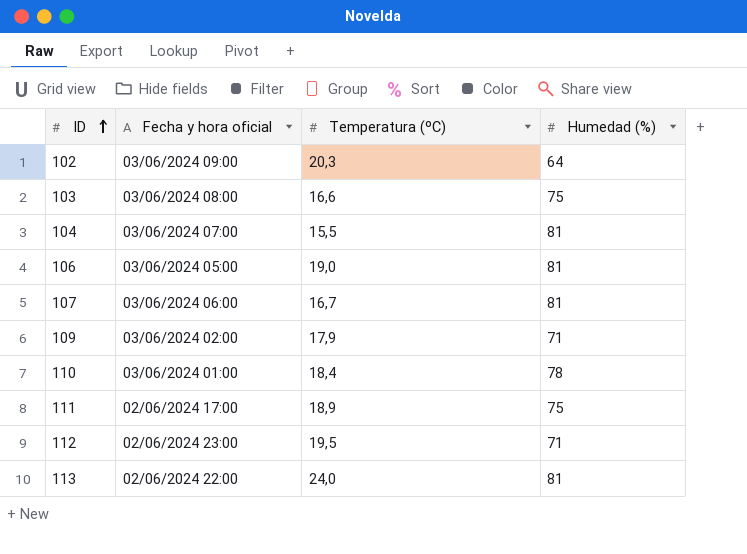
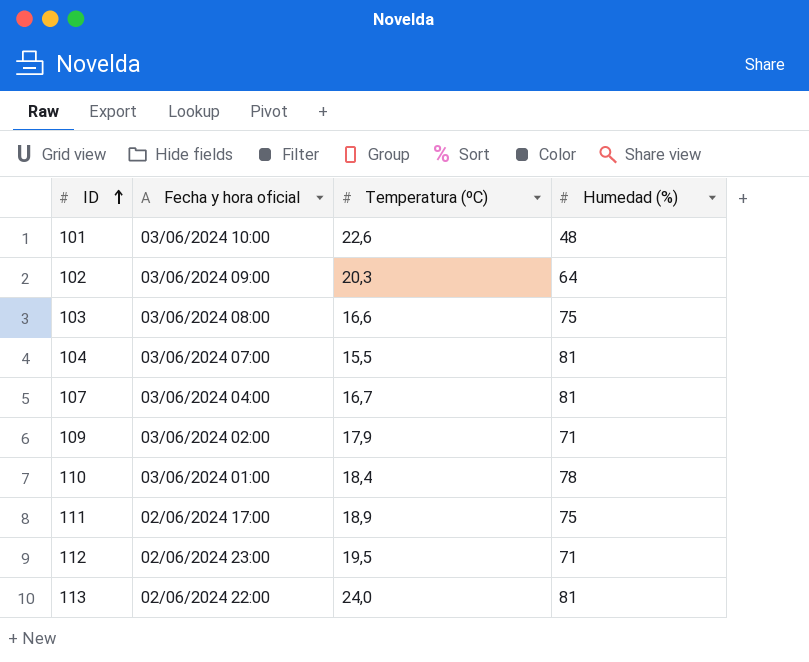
row 106: 03/06/2024 05:00 | 19,0 | 81 -> none
row 101: none -> 03/06/2024 10:00 | 22,6 | 48
107 | Fecha y hora oficial: 03/06/2024 06:00 -> 03/06/2024 04:00

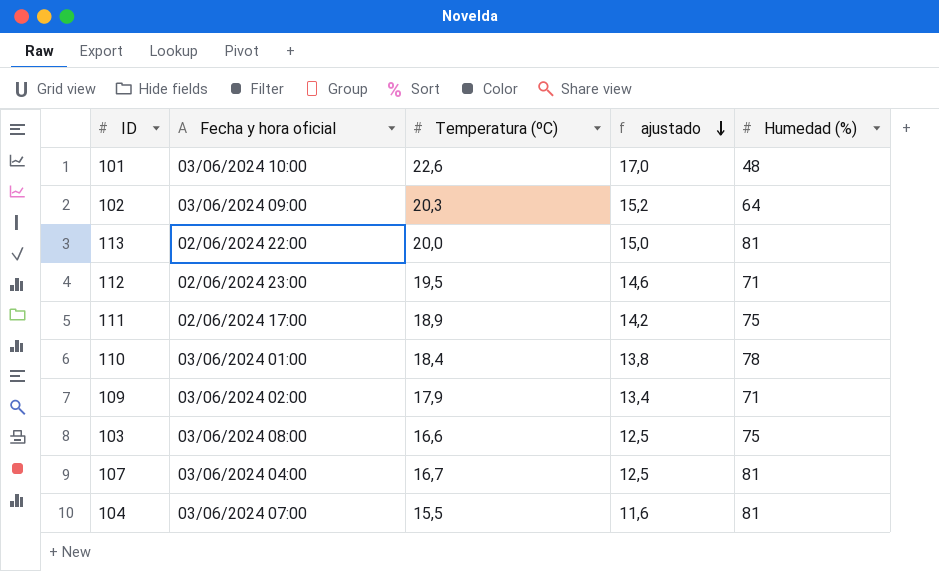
row order: ID ascending -> ajustado descending
column ajustado | formula: none -> [Temperatura (ºC)] * 0,75
113 | Temperatura (ºC): 24,0 -> 20,0

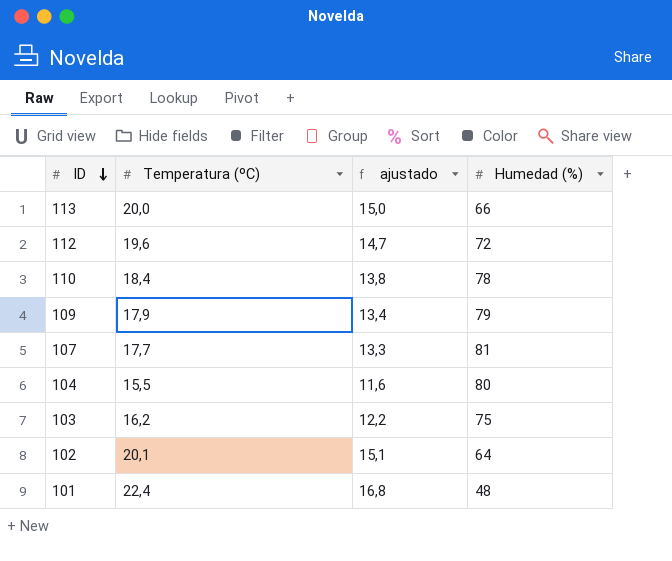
row order: ajustado descending -> ID descending
column Fecha y hora oficial | position: 2 -> none
row 111: 02/06/2024 17:00 | 18,9 | 14,2 | 75 -> none
113 | Humedad (%): 81 -> 66
112 | Temperatura (ºC): 19,5 -> 19,6
112 | ajustado: 14,6 -> 14,7
112 | Humedad (%): 71 -> 72
109 | Humedad (%): 71 -> 79
107 | Temperatura (ºC): 16,7 -> 17,7
107 | ajustado: 12,5 -> 13,3
104 | Humedad (%): 81 -> 80
103 | Temperatura (ºC): 16,6 -> 16,2
103 | ajustado: 12,5 -> 12,2
102 | Temperatura (ºC): 20,3 -> 20,1
102 | ajustado: 15,2 -> 15,1
101 | Temperatura (ºC): 22,6 -> 22,4
101 | ajustado: 17,0 -> 16,8

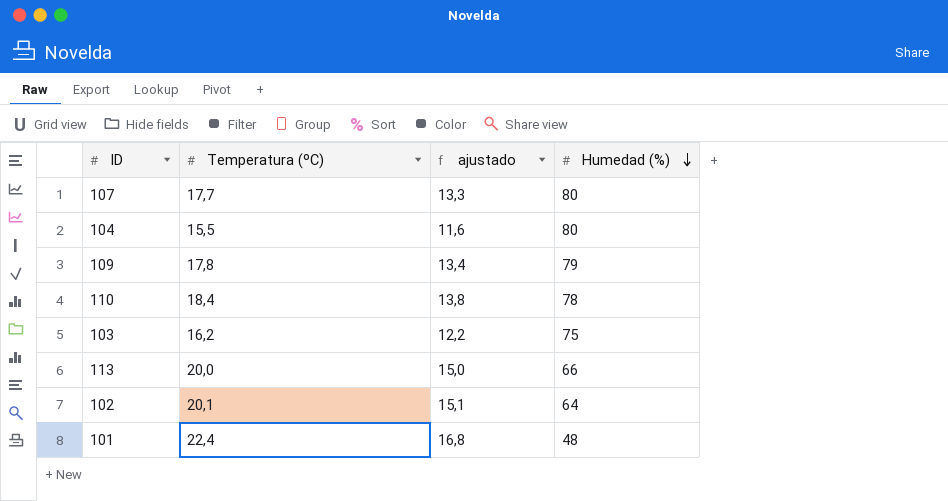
row order: ID descending -> Humedad (%) descending
row 112: 19,6 | 14,7 | 72 -> none
107 | Humedad (%): 81 -> 80
109 | Temperatura (ºC): 17,9 -> 17,8

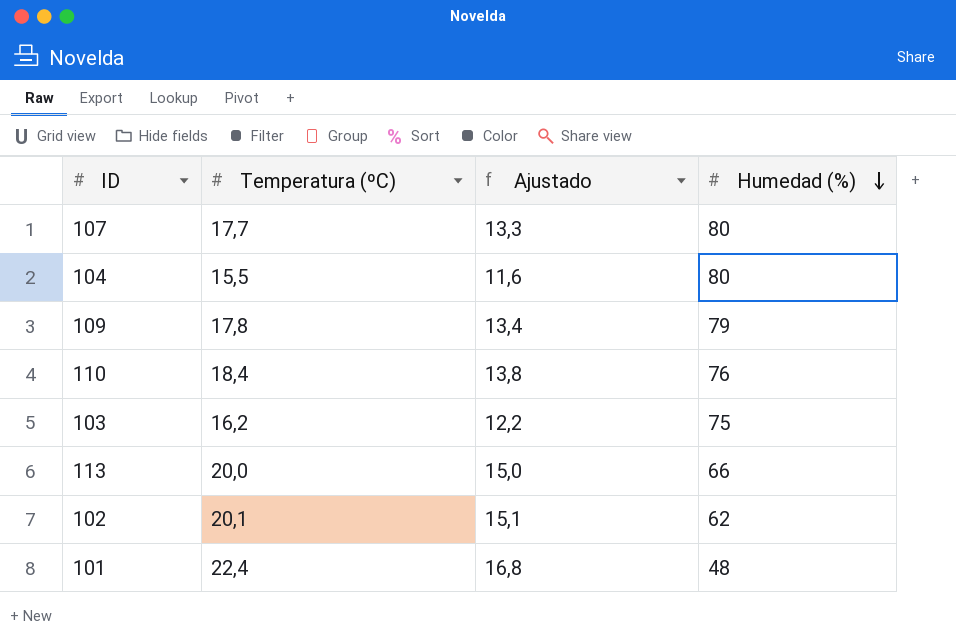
column name: ajustado -> Ajustado
110 | Humedad (%): 78 -> 76
102 | Humedad (%): 64 -> 62

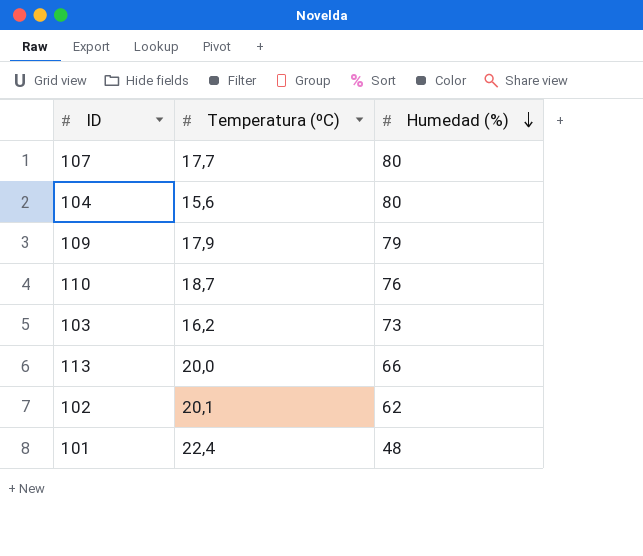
column Ajustado | formula: [Temperatura (ºC)] * 0,75 -> none
104 | Temperatura (ºC): 15,5 -> 15,6
109 | Temperatura (ºC): 17,8 -> 17,9
110 | Temperatura (ºC): 18,4 -> 18,7
103 | Humedad (%): 75 -> 73

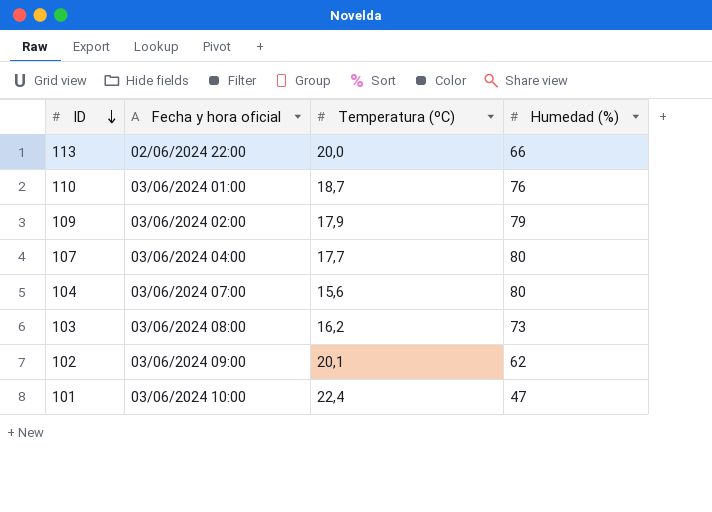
row order: Humedad (%) descending -> ID descending
column Fecha y hora oficial | position: none -> 2
101 | Humedad (%): 48 -> 47

